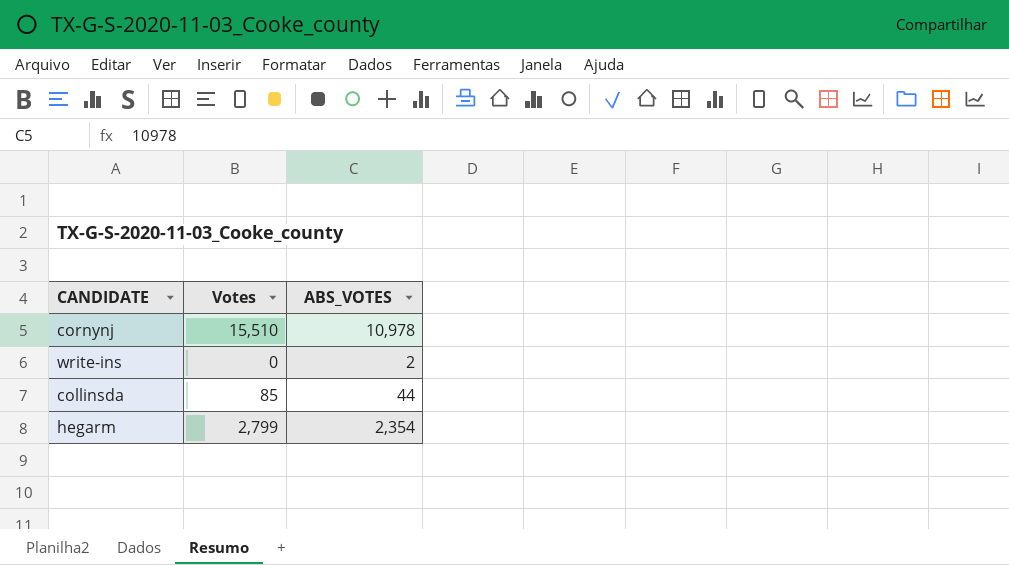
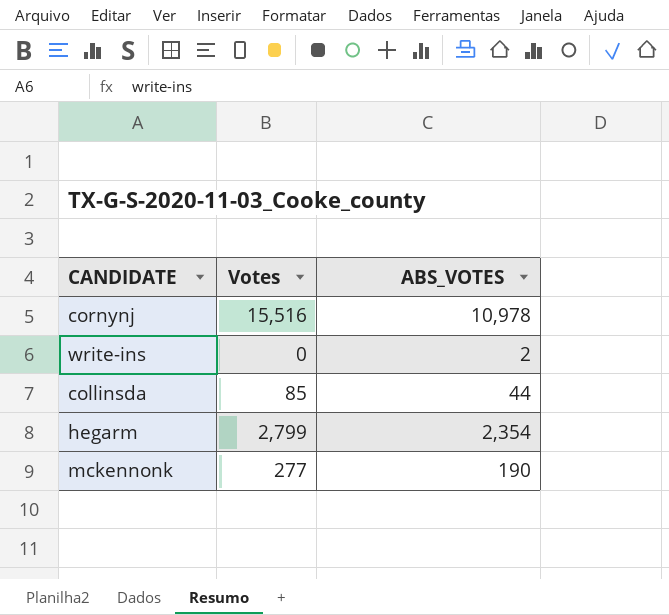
cornynj | Votes: 15,510 -> 15,516
row mckennonk: none -> 277 | 190

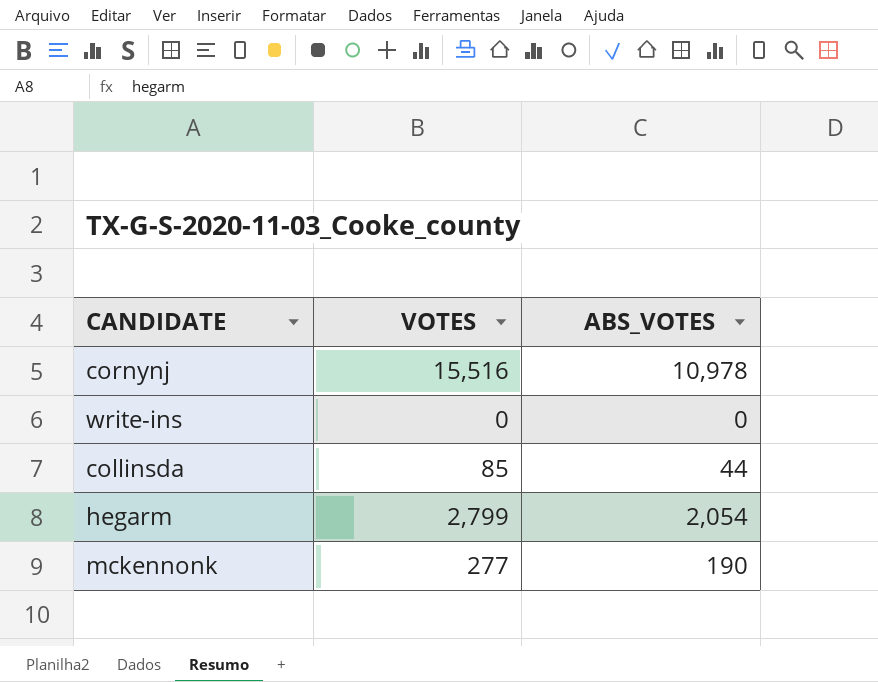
column name: Votes -> VOTES
write-ins | ABS_VOTES: 2 -> 0
hegarm | ABS_VOTES: 2,354 -> 2,054

